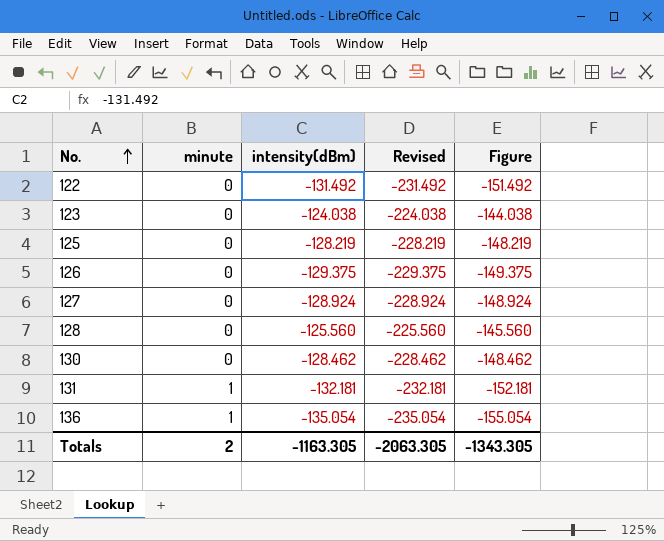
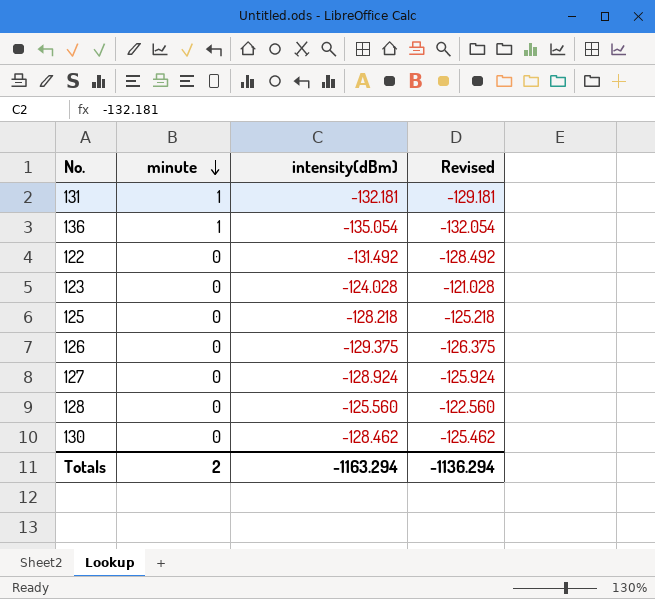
row order: No. ascending -> minute descending
column Figure | formula: [intensity(dBm)] - 20 -> none
column Revised | formula: [intensity(dBm)] - 100 -> [intensity(dBm)] + 3
123 | intensity(dBm): -124.038 -> -124.028
125 | intensity(dBm): -128.219 -> -128.218
Totals | intensity(dBm): -1163.305 -> -1163.294
Totals | Revised: -2063.305 -> -1136.294

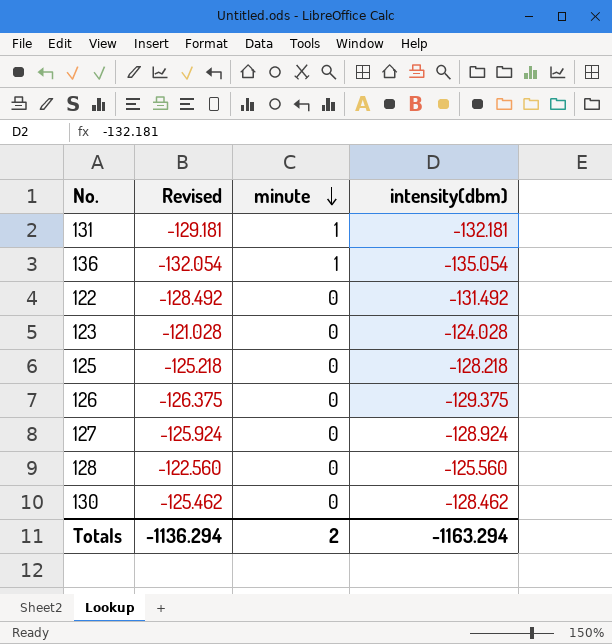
column Revised | position: 4 -> 2
column name: intensity(dBm) -> intensity(dbm)

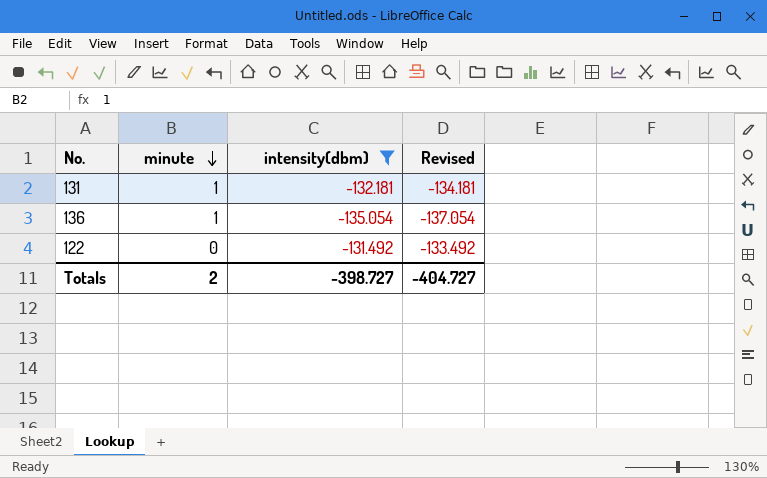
filter: none -> intensity(dbm) <= -131.492
column Revised | formula: [intensity(dbm)] + 3 -> [intensity(dbm)] - 2
column Revised | position: 2 -> 4
Totals | intensity(dbm): -1163.294 -> -398.727
Totals | Revised: -1136.294 -> -404.727

